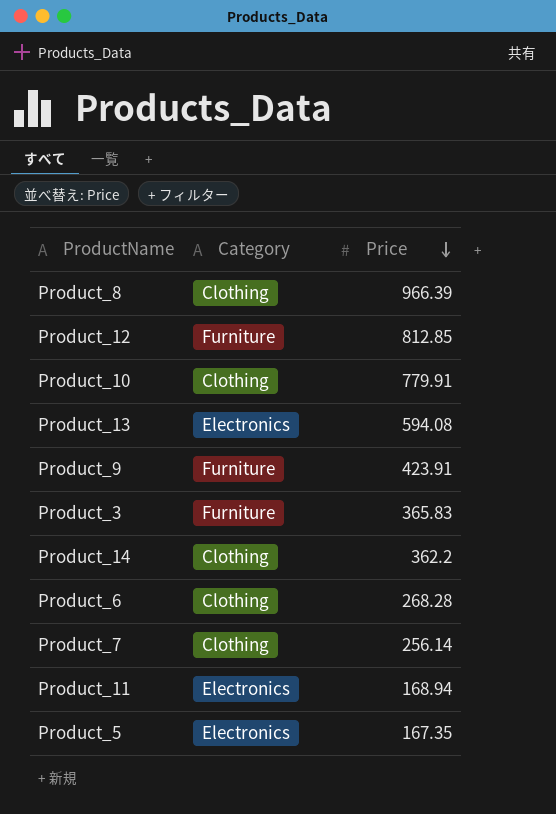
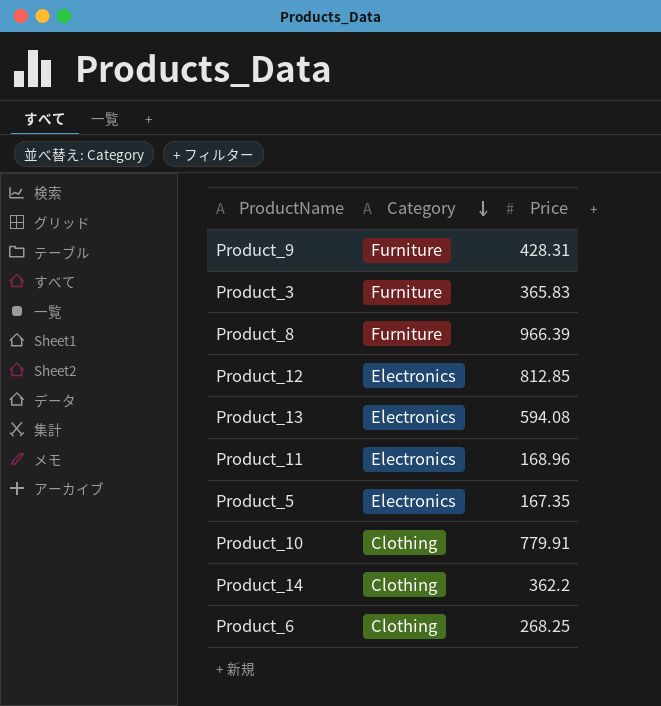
row order: Price descending -> Category descending
row Product_7: Clothing | 256.14 -> none
Product_9 | Price: 423.91 -> 428.31
Product_8 | Category: Clothing -> Furniture
Product_12 | Category: Furniture -> Electronics
Product_11 | Price: 168.94 -> 168.96
Product_6 | Price: 268.28 -> 268.25

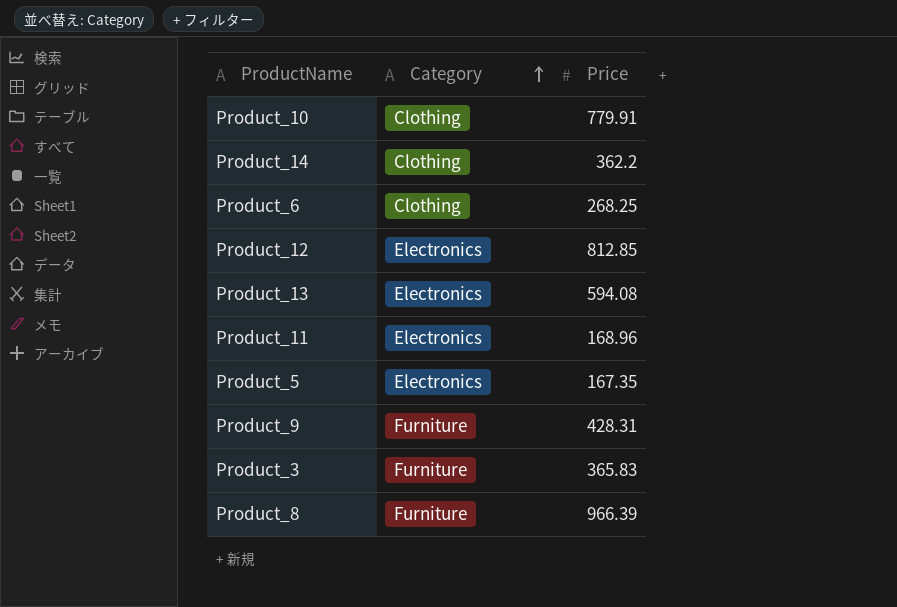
row order: Category descending -> Category ascending

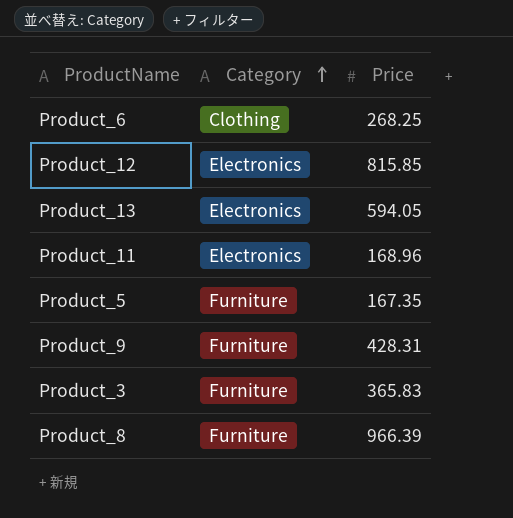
row Product_10: Clothing | 779.91 -> none
row Product_14: Clothing | 362.2 -> none
Product_12 | Price: 812.85 -> 815.85
Product_13 | Price: 594.08 -> 594.05
Product_5 | Category: Electronics -> Furniture

